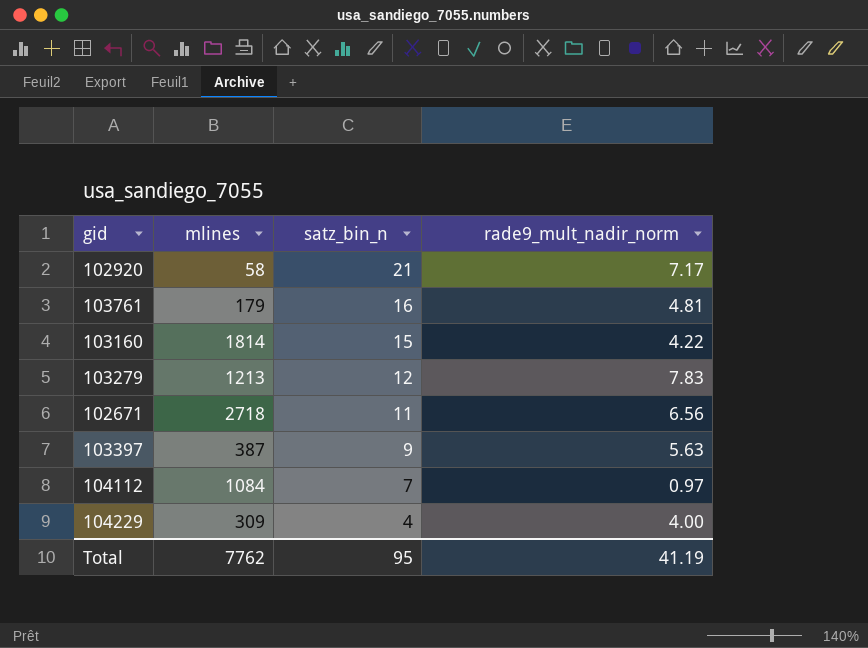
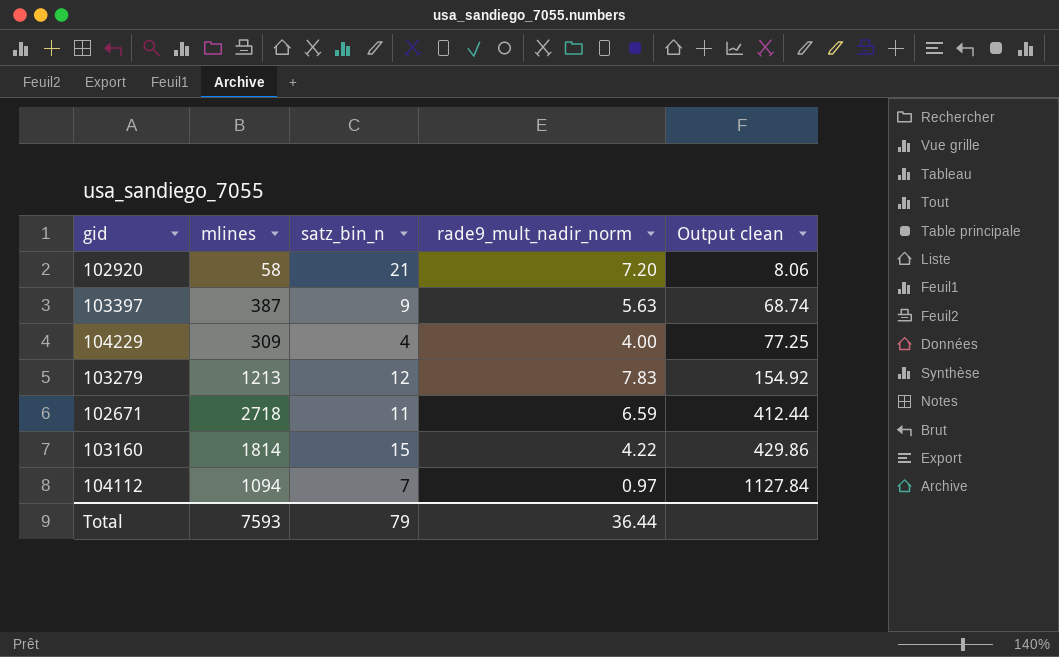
row order: satz_bin_n descending -> Output clean ascending
column Output clean | formula: none -> [mlines] / [rade9_mult_nadir_norm]
row 103761: 179 | 16 | 4.81 -> none
102920 | rade9_mult_nadir_norm: 7.17 -> 7.20
102671 | rade9_mult_nadir_norm: 6.56 -> 6.59
104112 | mlines: 1084 -> 1094
Total | mlines: 7762 -> 7593
Total | satz_bin_n: 95 -> 79
Total | rade9_mult_nadir_norm: 41.19 -> 36.44

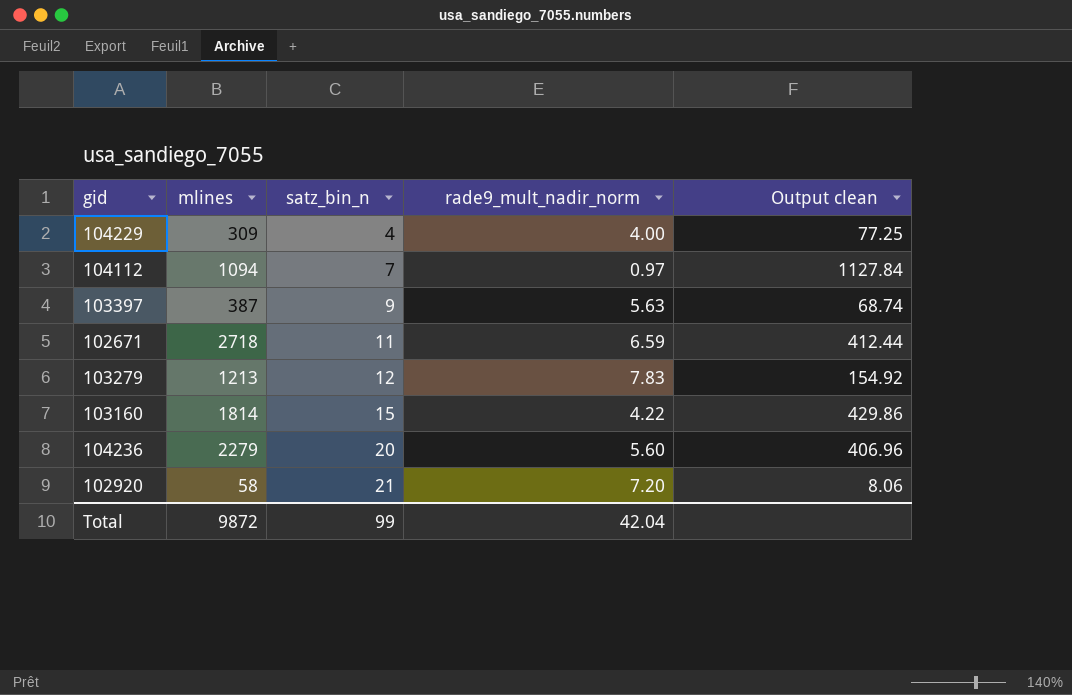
row order: Output clean ascending -> satz_bin_n ascending
row 104236: none -> 2279 | 20 | 5.60 | 406.96
Total | mlines: 7593 -> 9872
Total | satz_bin_n: 79 -> 99
Total | rade9_mult_nadir_norm: 36.44 -> 42.04

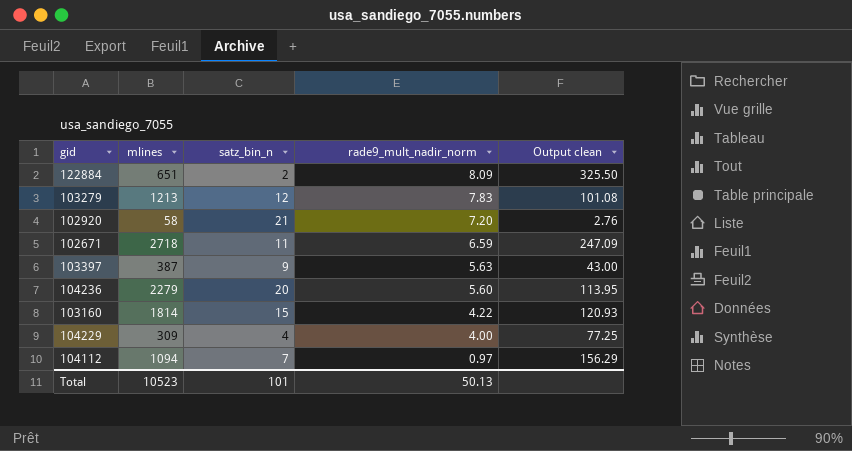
row order: satz_bin_n ascending -> rade9_mult_nadir_norm descending
column Output clean | formula: [mlines] / [rade9_mult_nadir_norm] -> [mlines] / [satz_bin_n]
row 122884: none -> 651 | 2 | 8.09 | 325.50
Total | mlines: 9872 -> 10523
Total | satz_bin_n: 99 -> 101
Total | rade9_mult_nadir_norm: 42.04 -> 50.13

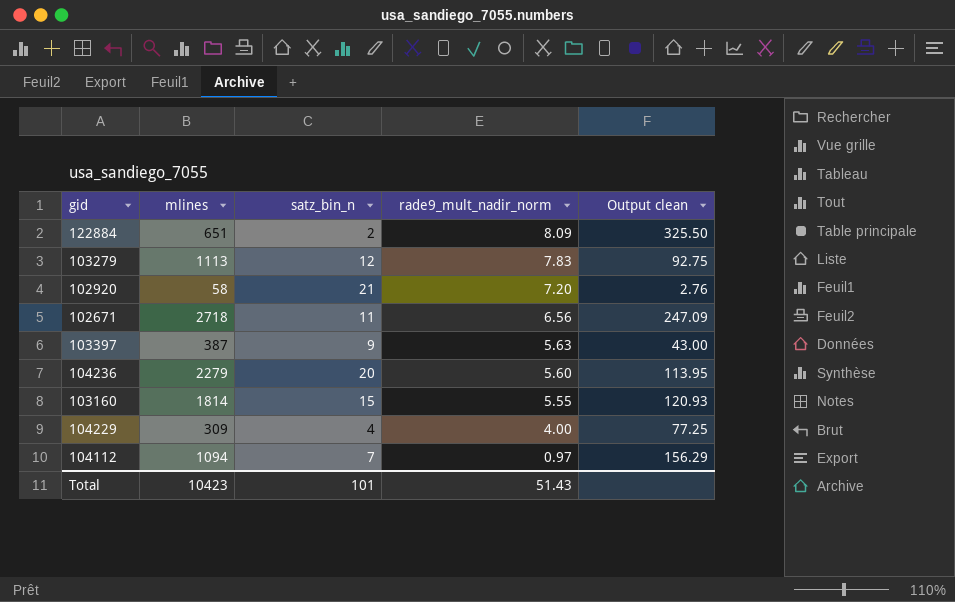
103279 | mlines: 1213 -> 1113
103279 | Output clean: 101.08 -> 92.75
102671 | rade9_mult_nadir_norm: 6.59 -> 6.56
103160 | rade9_mult_nadir_norm: 4.22 -> 5.55
Total | mlines: 10523 -> 10423
Total | rade9_mult_nadir_norm: 50.13 -> 51.43

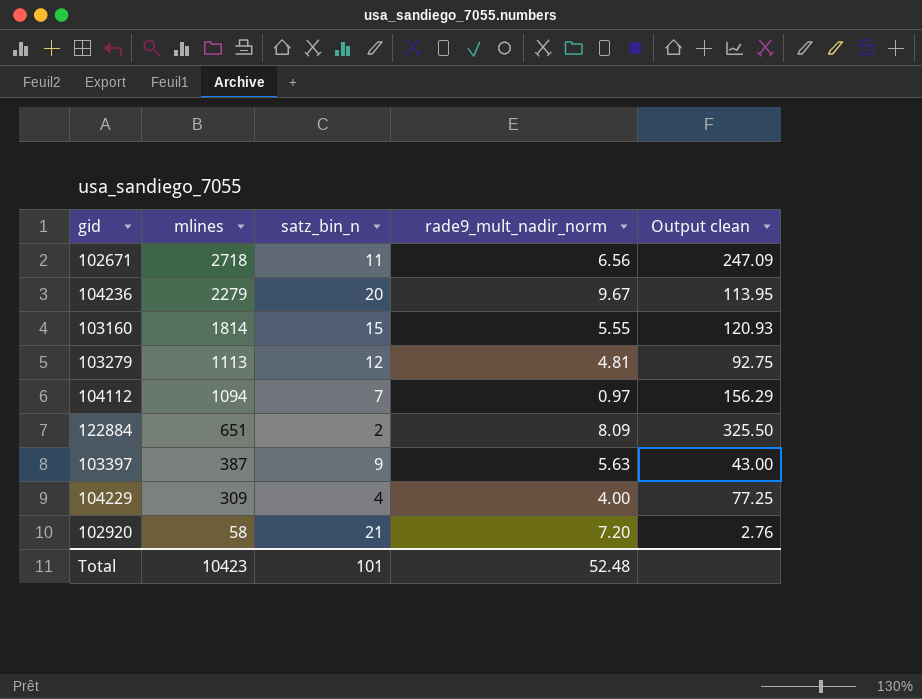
row order: rade9_mult_nadir_norm descending -> mlines descending
104236 | rade9_mult_nadir_norm: 5.60 -> 9.67
103279 | rade9_mult_nadir_norm: 7.83 -> 4.81
Total | rade9_mult_nadir_norm: 51.43 -> 52.48

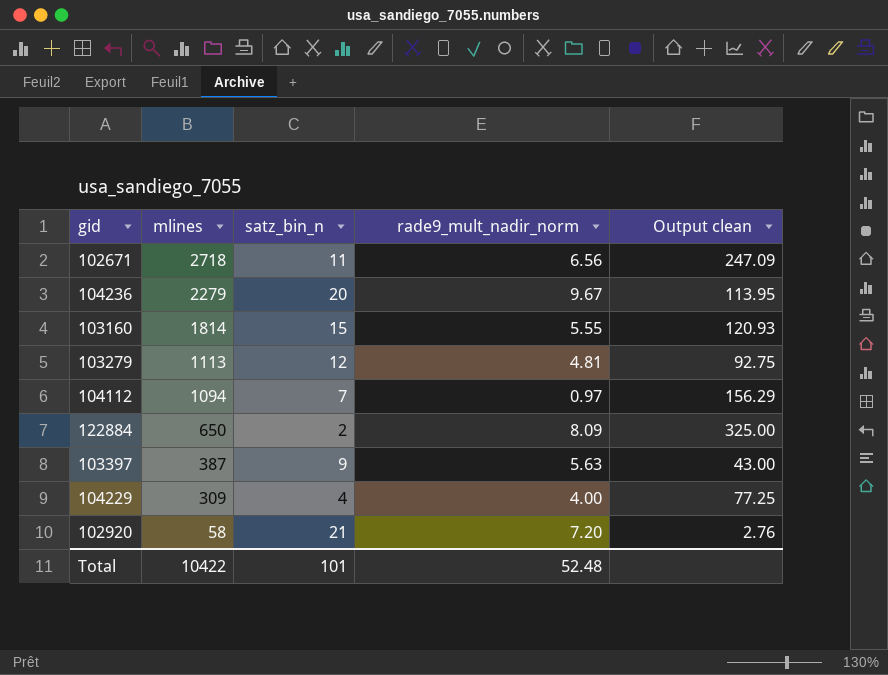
122884 | mlines: 651 -> 650
122884 | Output clean: 325.50 -> 325.00
Total | mlines: 10423 -> 10422

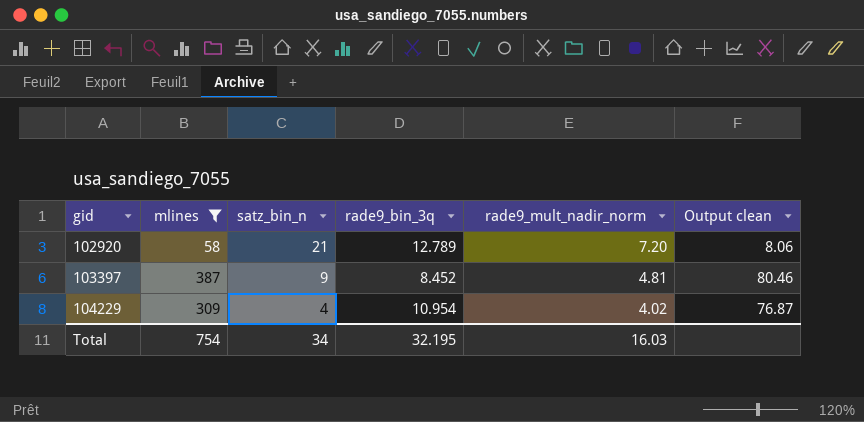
filter: none -> mlines <= 387
row order: mlines descending -> gid ascending
column rade9_bin_3q | position: none -> 4
column Output clean | formula: [mlines] / [satz_bin_n] -> [mlines] / [rade9_mult_nadir_norm]
103397 | rade9_mult_nadir_norm: 5.63 -> 4.81
104229 | rade9_mult_nadir_norm: 4.00 -> 4.02
Total | mlines: 10422 -> 754
Total | satz_bin_n: 101 -> 34
Total | rade9_mult_nadir_norm: 52.48 -> 16.03

